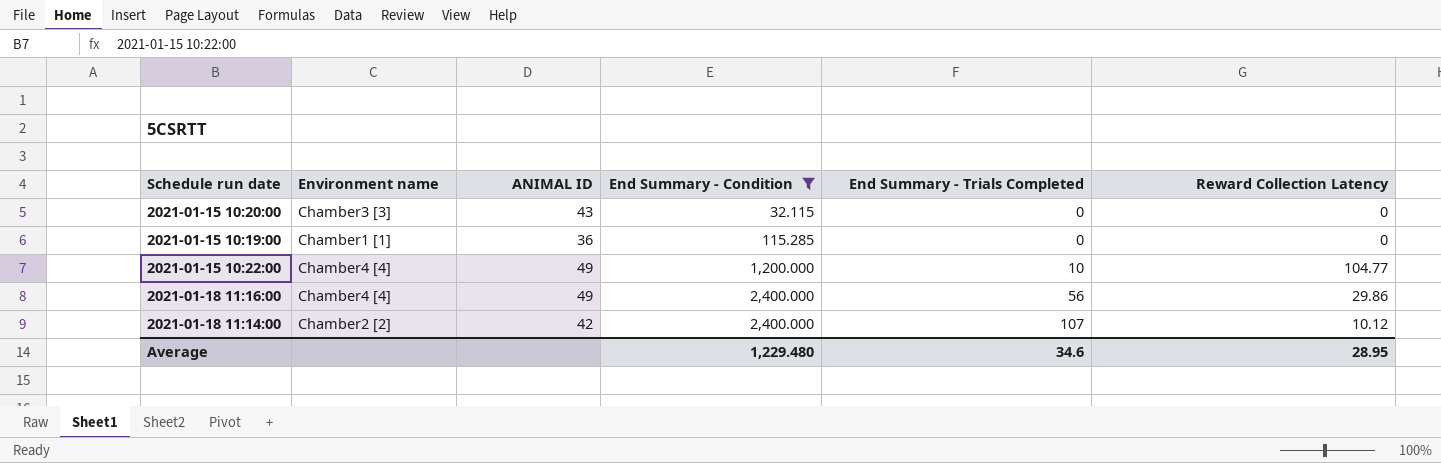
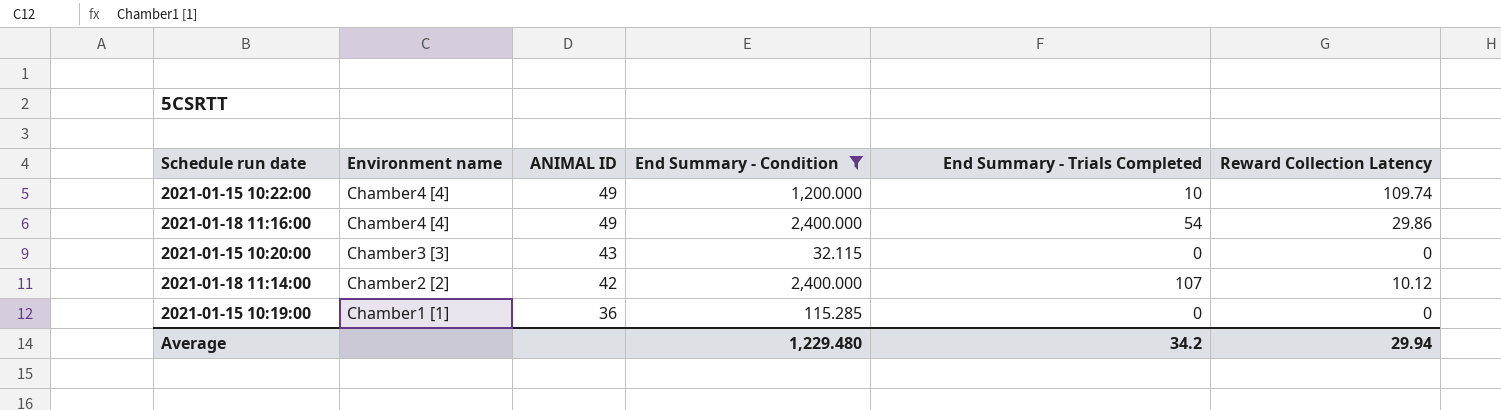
row order: End Summary - Condition ascending -> Environment name descending
2021-01-15 10:22:00 | Reward Collection Latency: 104.77 -> 109.74
2021-01-18 11:16:00 | End Summary - Trials Completed: 56 -> 54
Average | End Summary - Trials Completed: 34.6 -> 34.2
Average | Reward Collection Latency: 28.95 -> 29.94

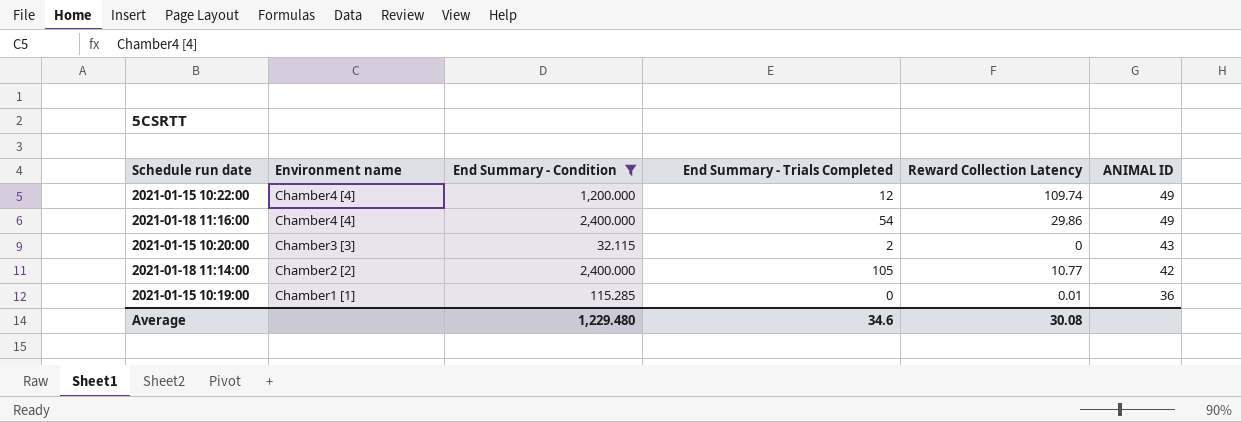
column ANIMAL ID | position: 3 -> 6
2021-01-15 10:22:00 | End Summary - Trials Completed: 10 -> 12
2021-01-15 10:20:00 | End Summary - Trials Completed: 0 -> 2
2021-01-18 11:14:00 | End Summary - Trials Completed: 107 -> 105
2021-01-18 11:14:00 | Reward Collection Latency: 10.12 -> 10.77
2021-01-15 10:19:00 | Reward Collection Latency: 0 -> 0.01
Average | End Summary - Trials Completed: 34.2 -> 34.6
Average | Reward Collection Latency: 29.94 -> 30.08

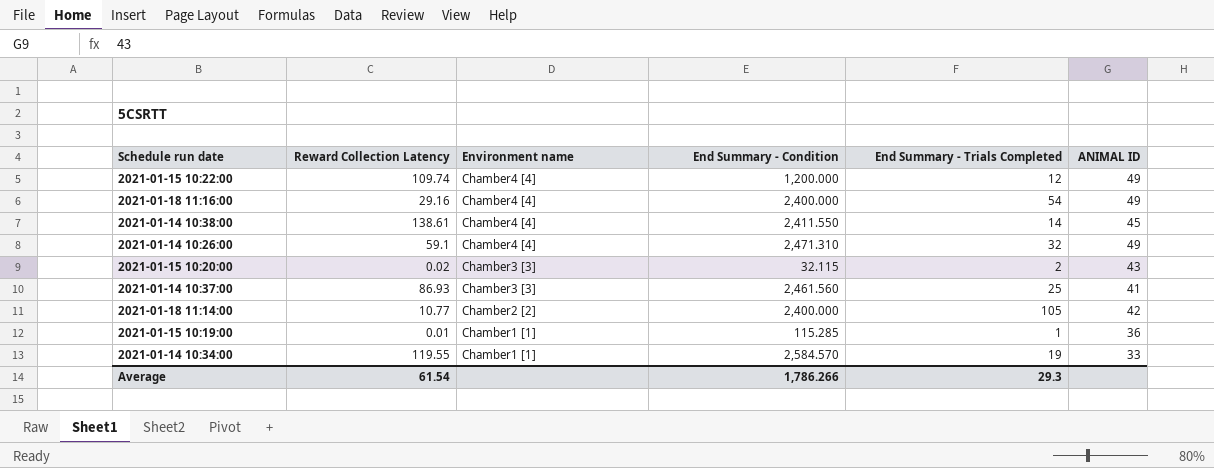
filter: End Summary - Condition <= 2,400.000 -> none
column Reward Collection Latency | position: 5 -> 2
2021-01-18 11:16:00 | Reward Collection Latency: 29.86 -> 29.16
2021-01-15 10:20:00 | Reward Collection Latency: 0 -> 0.02
2021-01-15 10:19:00 | End Summary - Trials Completed: 0 -> 1
Average | Reward Collection Latency: 30.08 -> 61.54
Average | End Summary - Condition: 1,229.480 -> 1,786.266
Average | End Summary - Trials Completed: 34.6 -> 29.3

